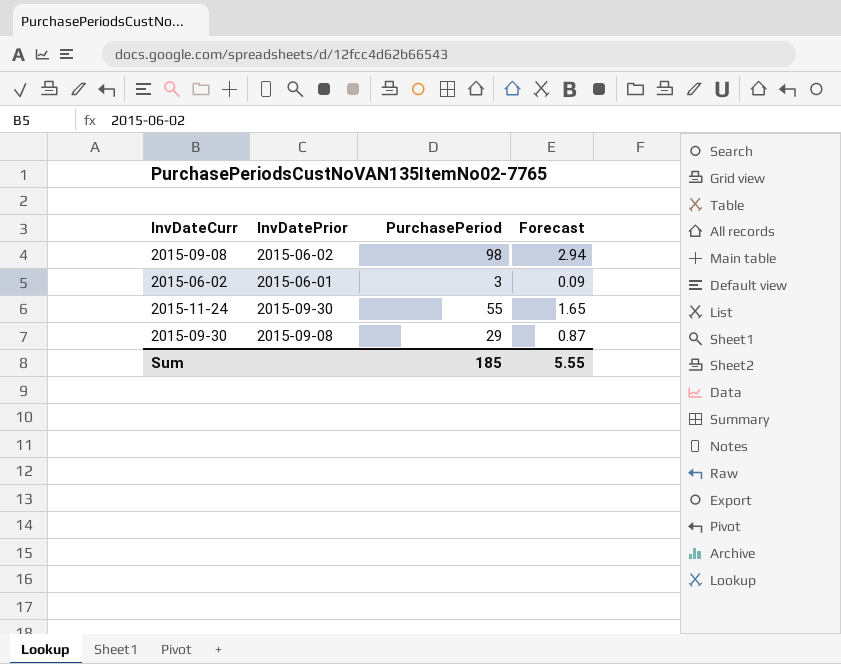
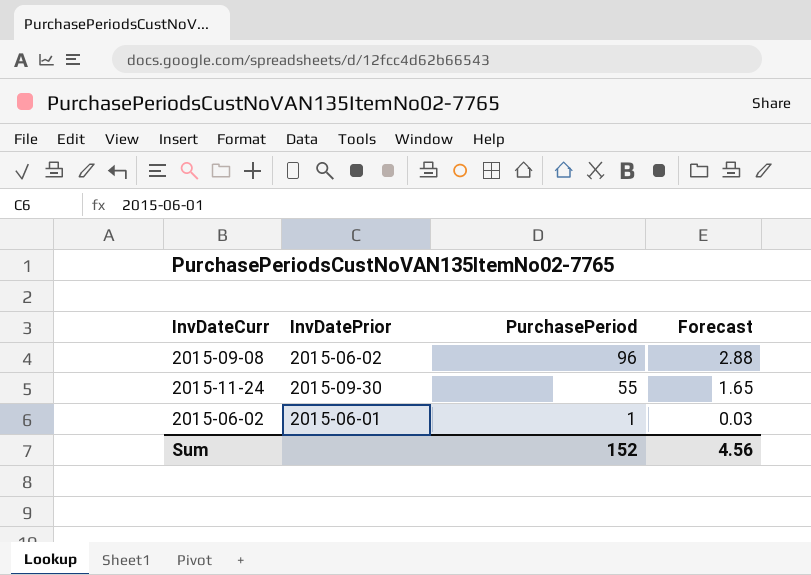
row order: none -> PurchasePeriod descending
row 2015-09-30: 2015-09-08 | 29 | 0.87 -> none
2015-09-08 | PurchasePeriod: 98 -> 96
2015-09-08 | Forecast: 2.94 -> 2.88
2015-06-02 | PurchasePeriod: 3 -> 1
2015-06-02 | Forecast: 0.09 -> 0.03
Sum | PurchasePeriod: 185 -> 152
Sum | Forecast: 5.55 -> 4.56

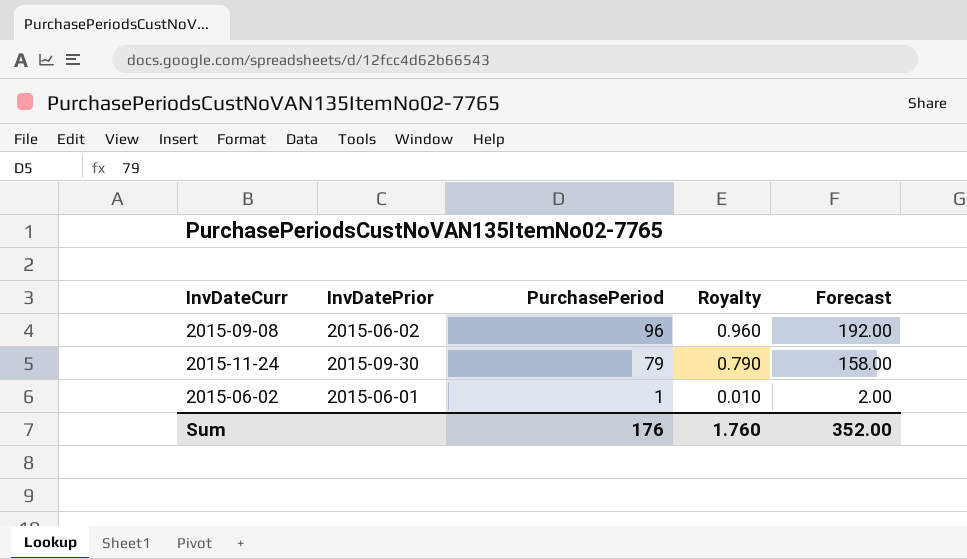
column Royalty | formula: none -> [PurchasePeriod] * 0.01
column Forecast | formula: [PurchasePeriod] * 0.03 -> [PurchasePeriod] * 2
2015-11-24 | PurchasePeriod: 55 -> 79
Sum | PurchasePeriod: 152 -> 176
Sum | Forecast: 4.56 -> 352.00

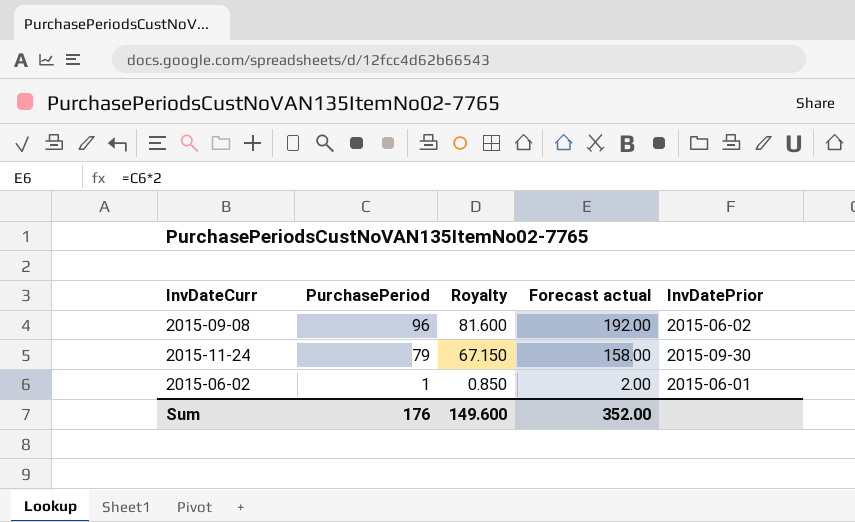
column Royalty | formula: [PurchasePeriod] * 0.01 -> [PurchasePeriod] * 0.85
column name: Forecast -> Forecast actual
column InvDatePrior | position: 2 -> 5
Sum | Royalty: 1.760 -> 149.600

